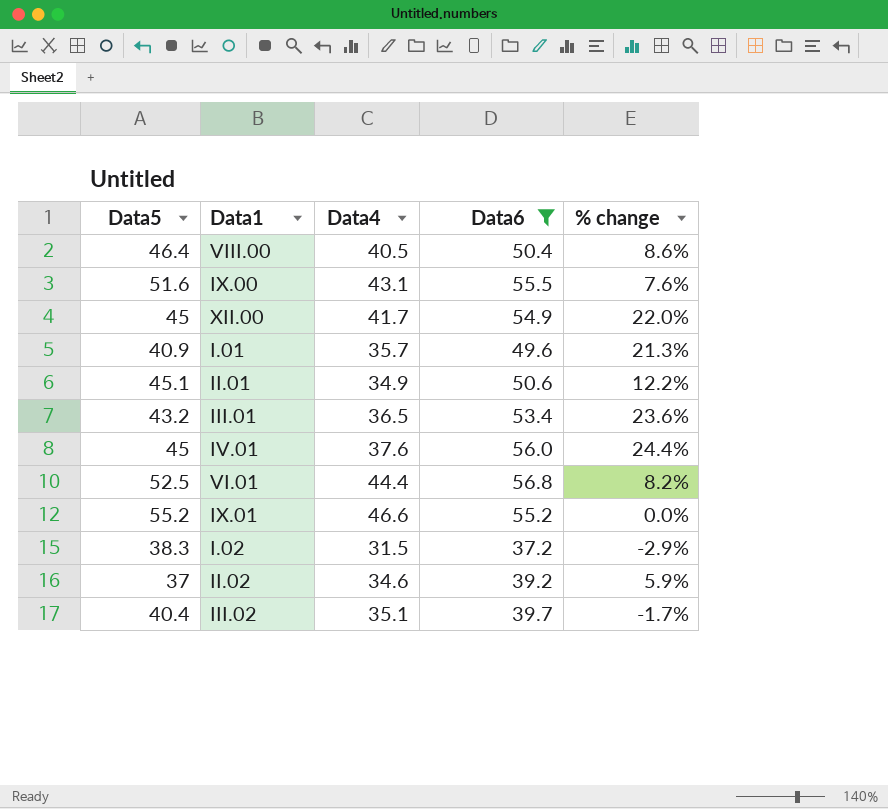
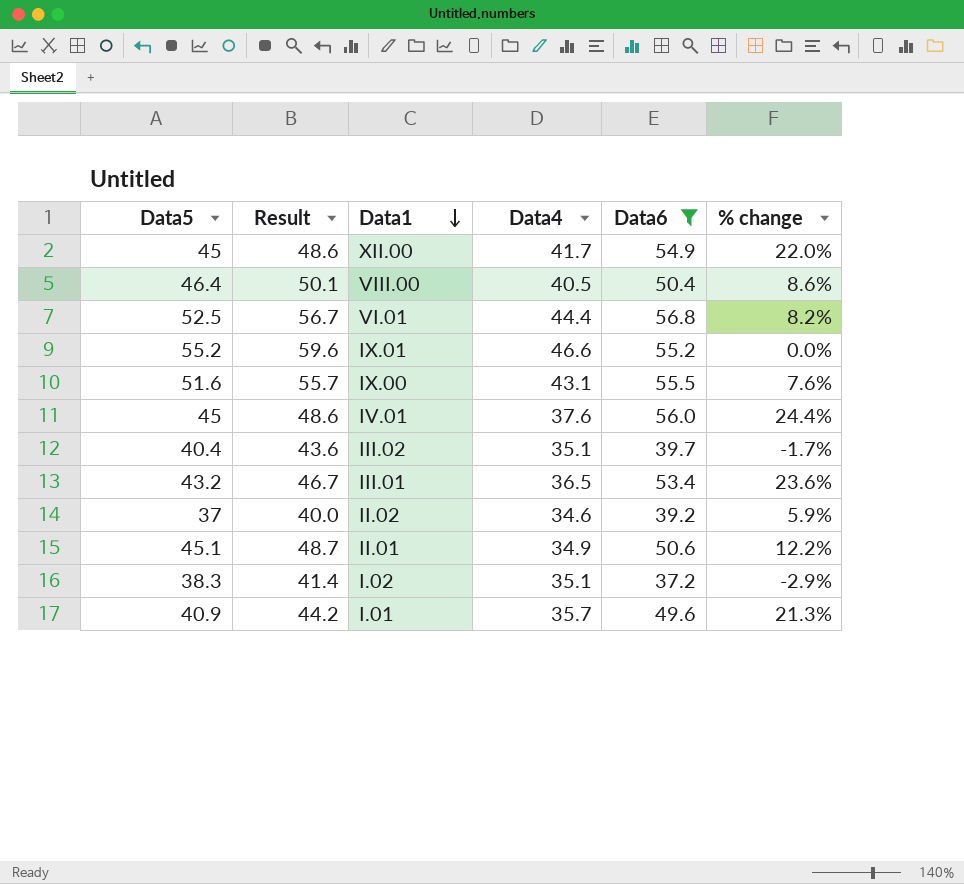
row order: none -> Data1 descending
column Result | formula: none -> [Data5] * 1.08
I.02 | Data4: 31.5 -> 35.1

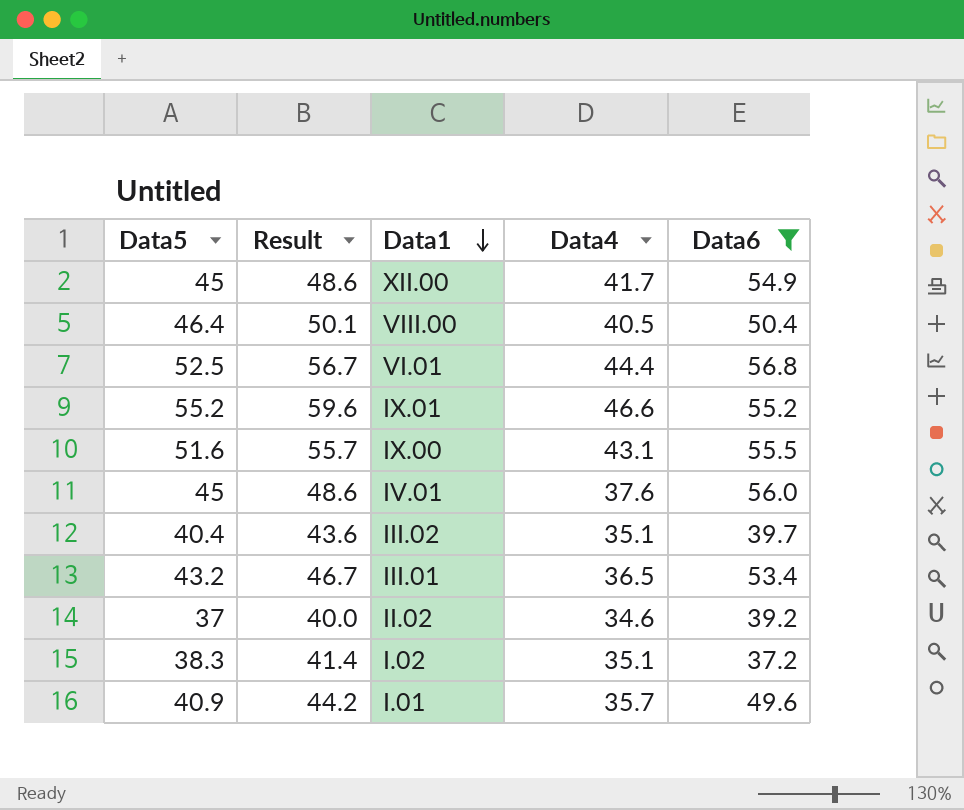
column % change | formula: ([Data6] - [Data5]) / [Data5] -> none
row II.01: 45.1 | 48.7 | 34.9 | 50.6 | 12.2% -> none

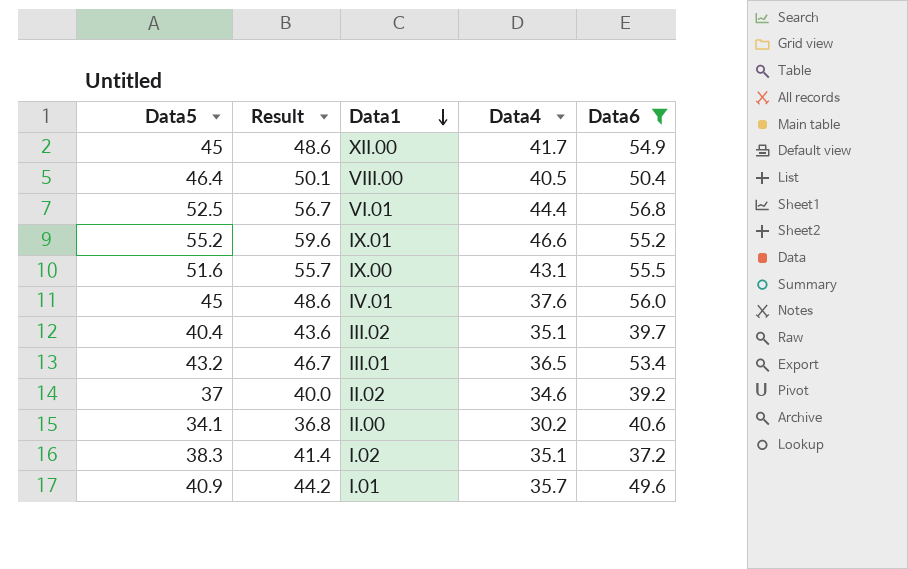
row II.00: none -> 34.1 | 36.8 | 30.2 | 40.6

